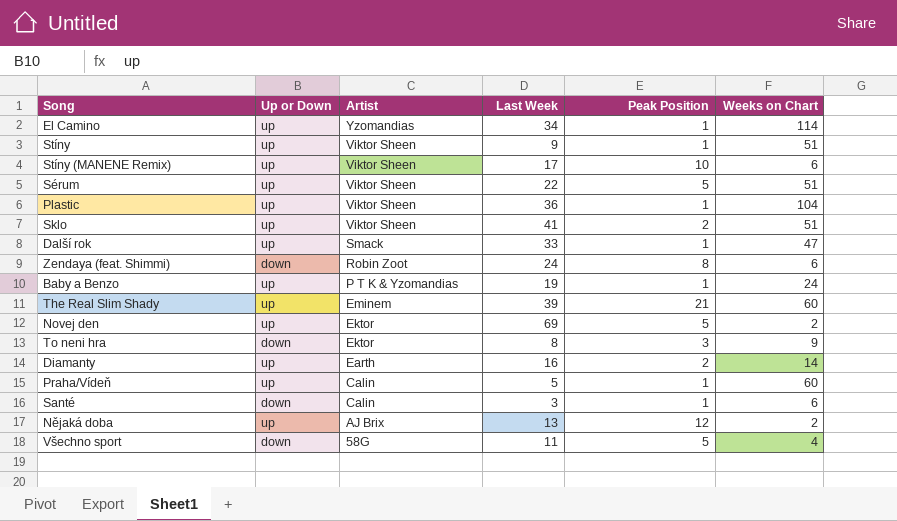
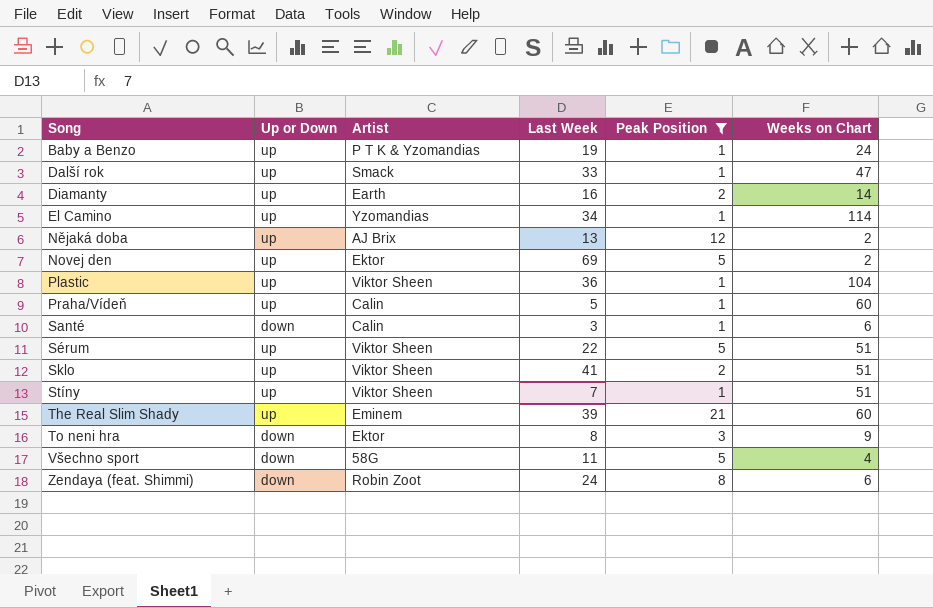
filter: none -> Peak Position != 10
row order: Artist descending -> Song ascending
Stíny | Last Week: 9 -> 7

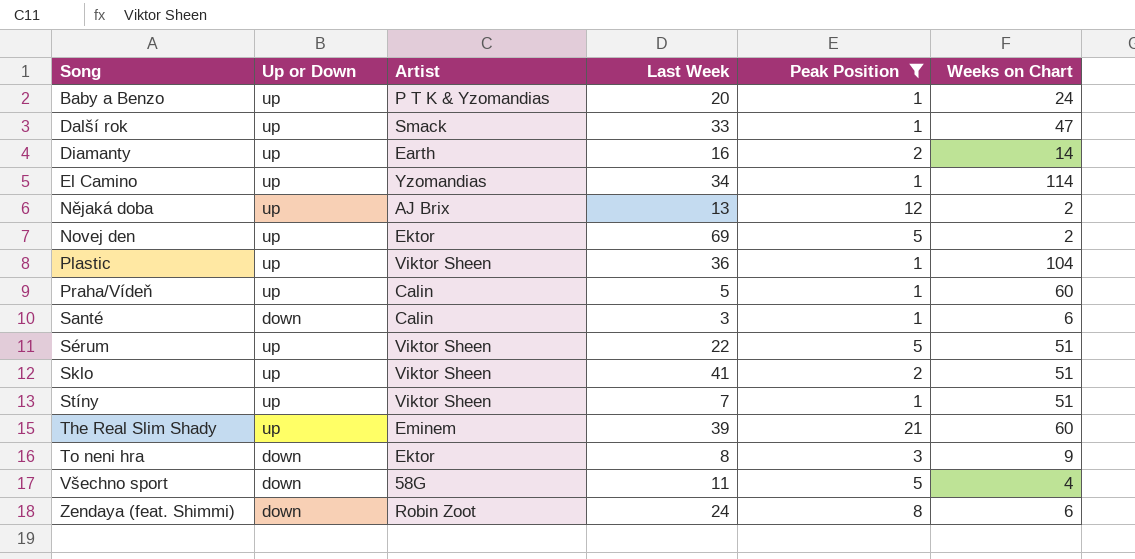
Baby a Benzo | Last Week: 19 -> 20

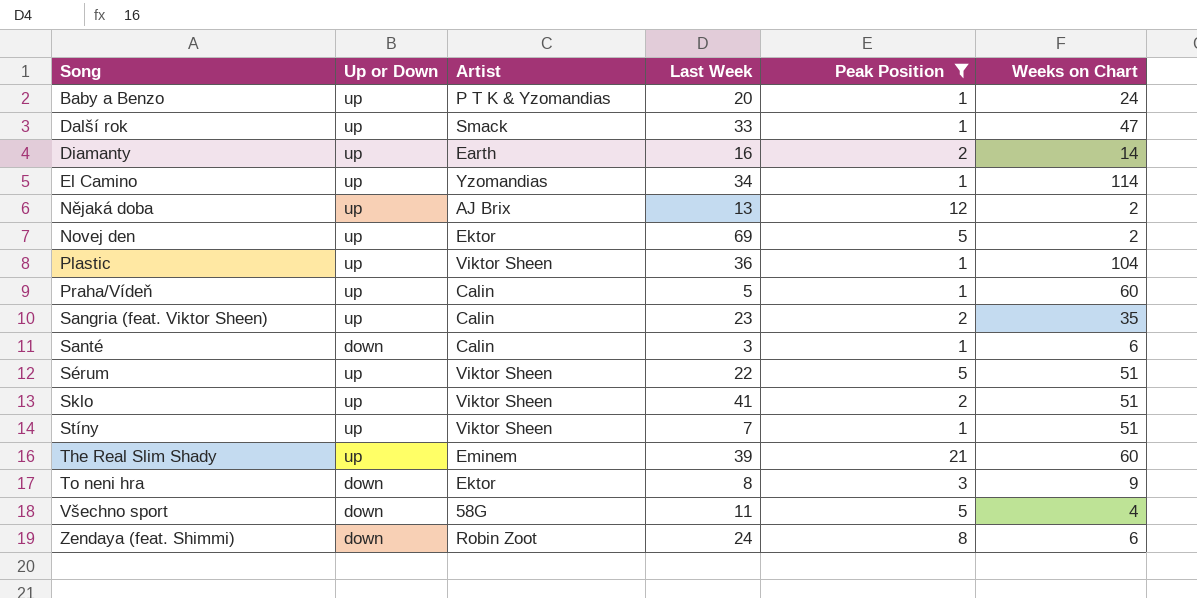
row Sangria (feat. Viktor Sheen): none -> up | Calin | 23 | 2 | 35

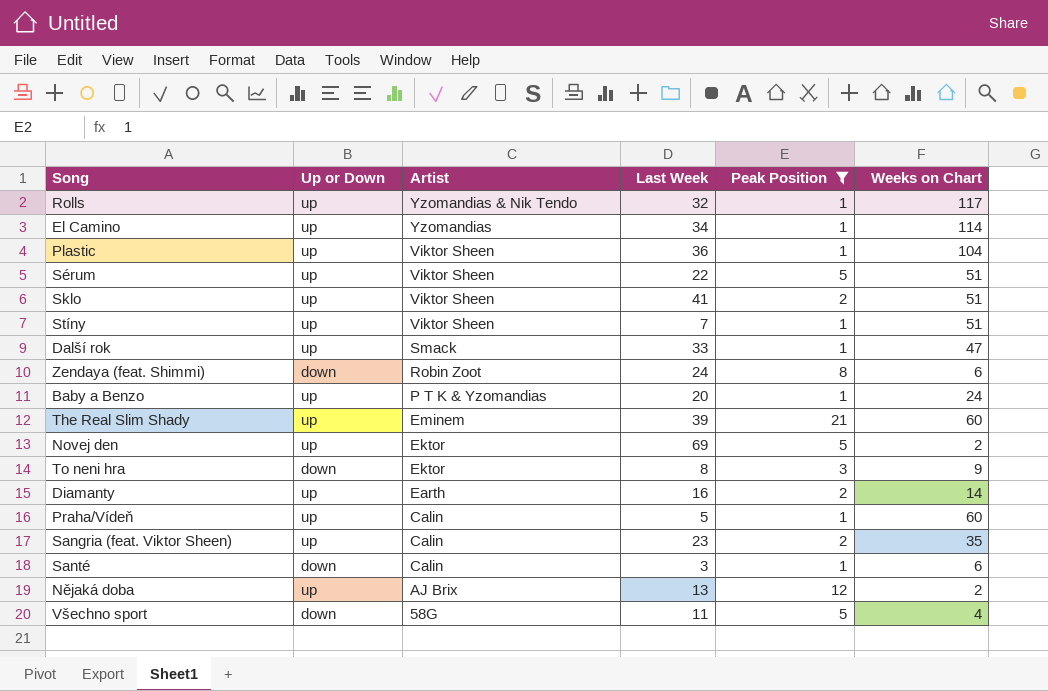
row order: Song ascending -> Artist descending
row Rolls: none -> up | Yzomandias & Nik Tendo | 32 | 1 | 117

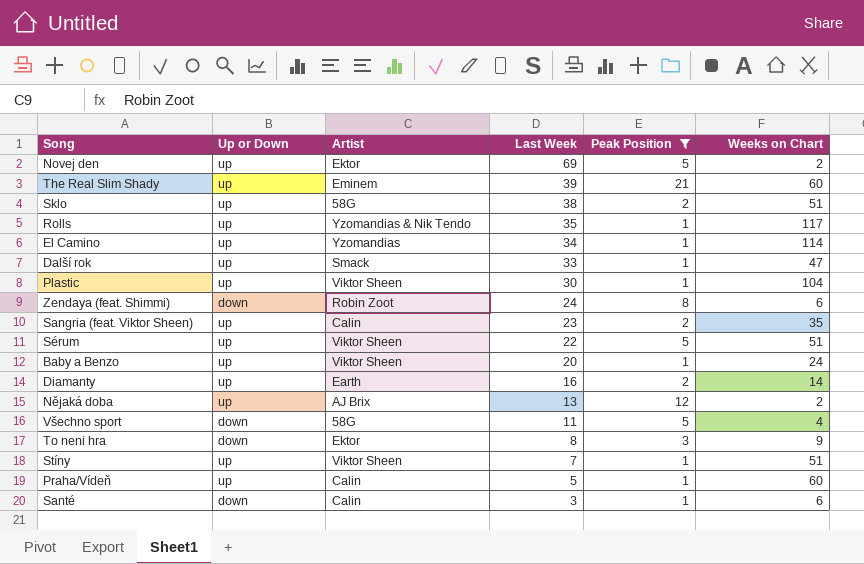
row order: Artist descending -> Last Week descending
Sklo | Artist: Viktor Sheen -> 58G
Sklo | Last Week: 41 -> 38
Rolls | Last Week: 32 -> 35
Plastic | Last Week: 36 -> 30
Baby a Benzo | Artist: P T K & Yzomandias -> Viktor Sheen

